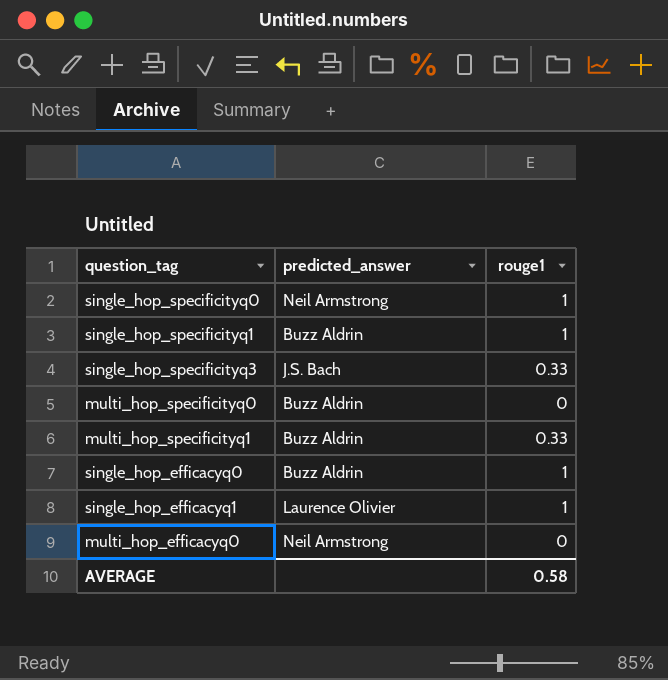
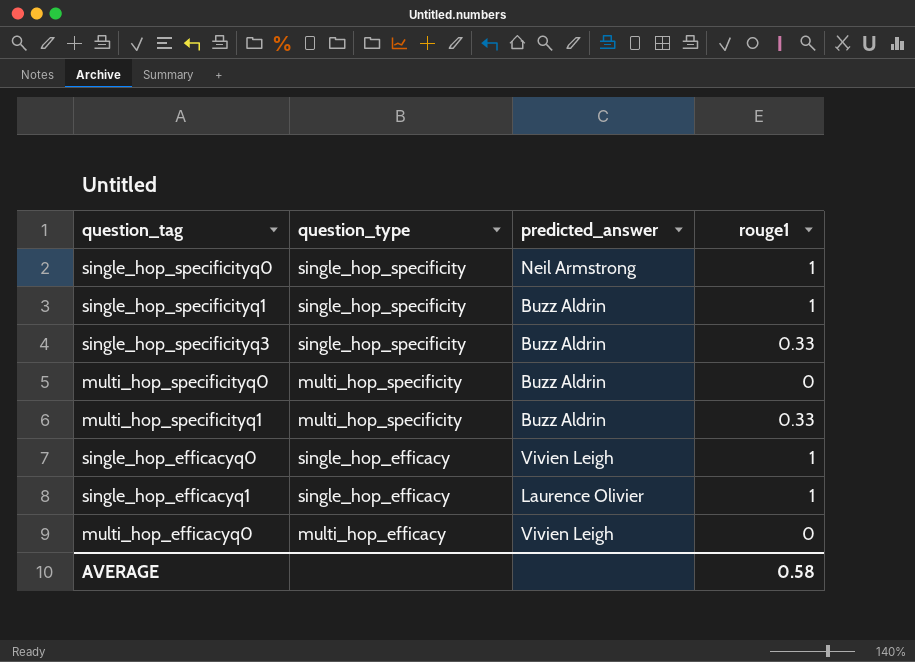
column question_type | position: none -> 2
single_hop_specificityq3 | predicted_answer: J.S. Bach -> Buzz Aldrin
single_hop_efficacyq0 | predicted_answer: Buzz Aldrin -> Vivien Leigh
multi_hop_efficacyq0 | predicted_answer: Neil Armstrong -> Vivien Leigh

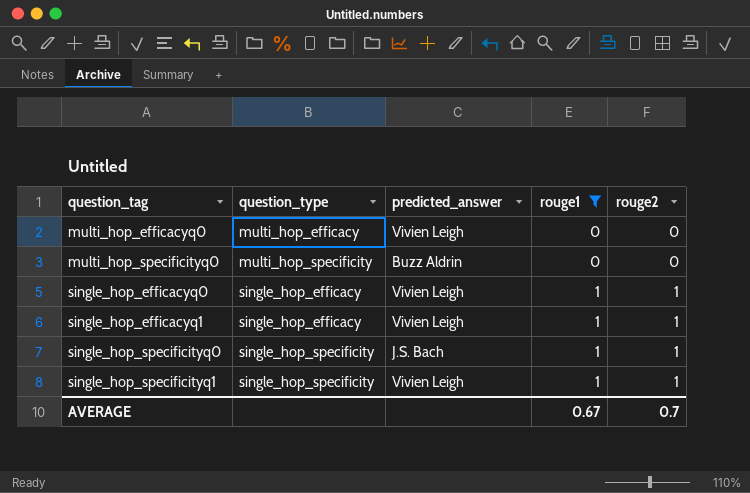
filter: none -> rouge1 != 0.33
row order: none -> question_tag ascending
column rouge2 | position: none -> 5
single_hop_efficacyq1 | predicted_answer: Laurence Olivier -> Vivien Leigh
single_hop_specificityq0 | predicted_answer: Neil Armstrong -> J.S. Bach
single_hop_specificityq1 | predicted_answer: Buzz Aldrin -> Vivien Leigh
AVERAGE | rouge1: 0.58 -> 0.67

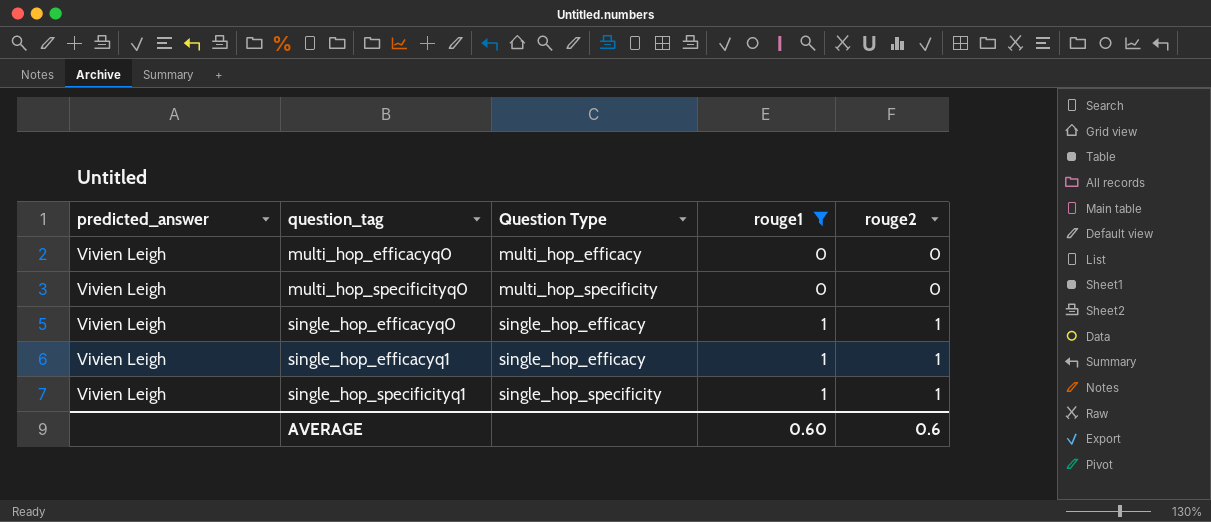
column predicted_answer | position: 3 -> 1
column name: question_type -> Question Type
row single_hop_specificityq0: single_hop_specificity | J.S. Bach | 1 | 1 -> none
multi_hop_specificityq0 | predicted_answer: Buzz Aldrin -> Vivien Leigh
AVERAGE | rouge1: 0.67 -> 0.60
AVERAGE | rouge2: 0.7 -> 0.6

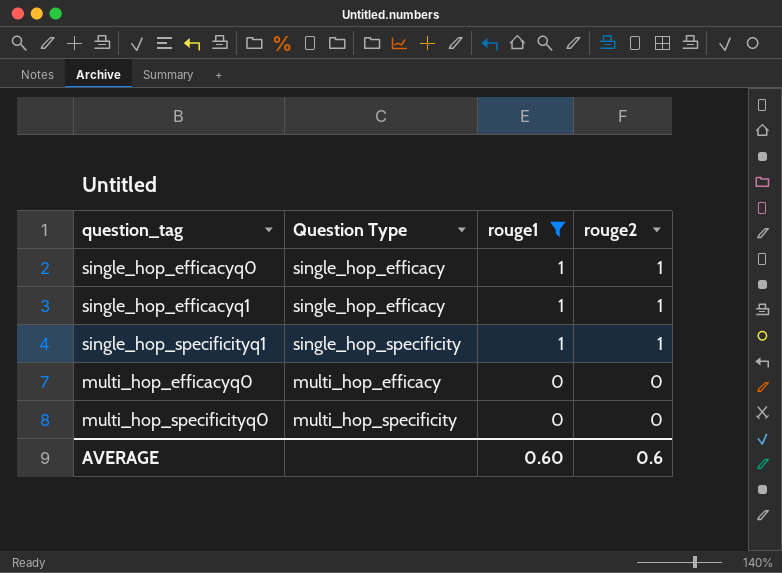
row order: question_tag ascending -> rouge1 descending
column predicted_answer | position: 1 -> none

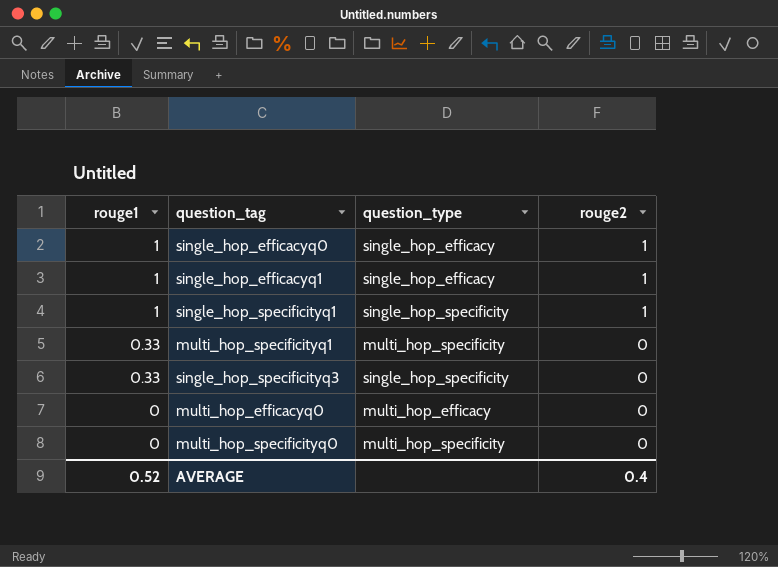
filter: rouge1 != 0.33 -> none
column rouge1 | position: 3 -> 1
column name: Question Type -> question_type
AVERAGE | rouge1: 0.60 -> 0.52
AVERAGE | rouge2: 0.6 -> 0.4

